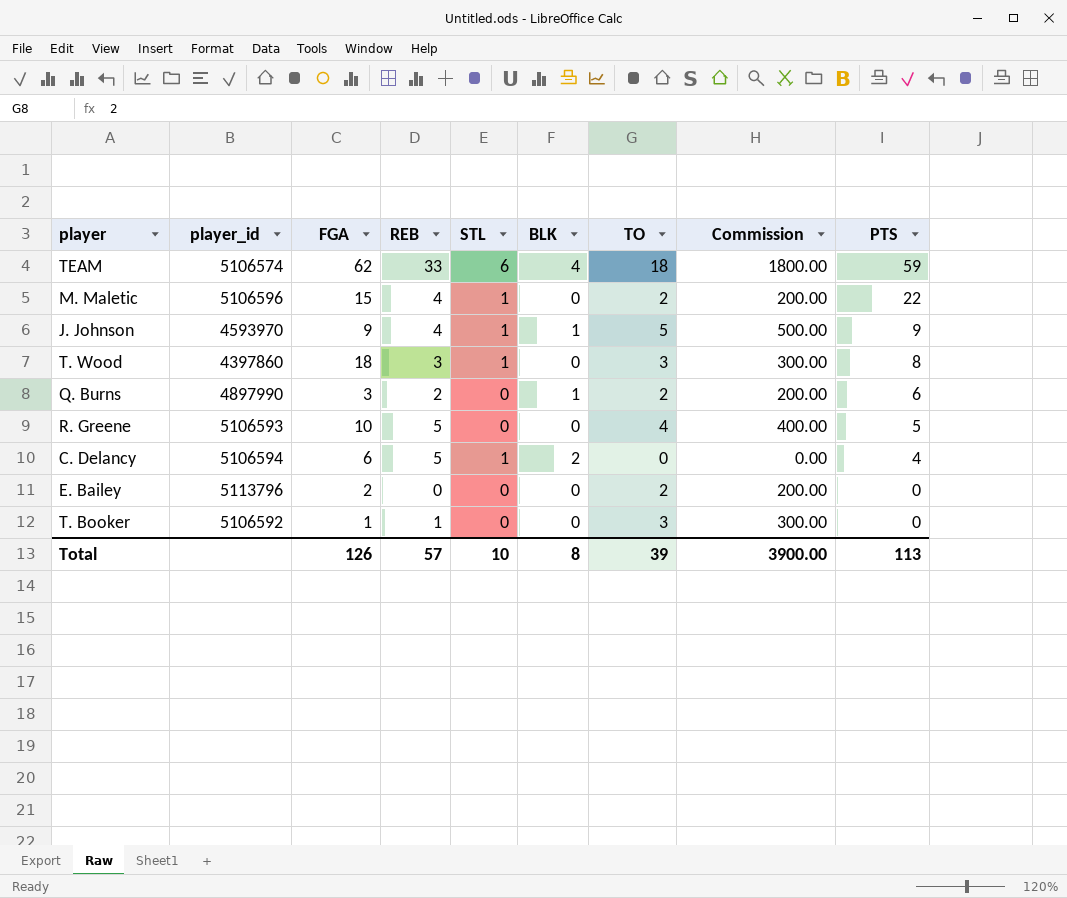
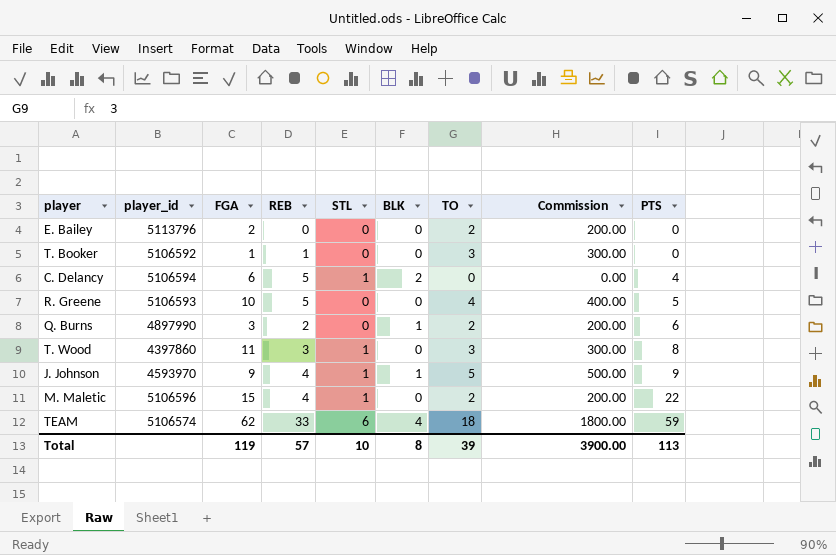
row order: PTS descending -> PTS ascending
T. Wood | FGA: 18 -> 11
Total | FGA: 126 -> 119

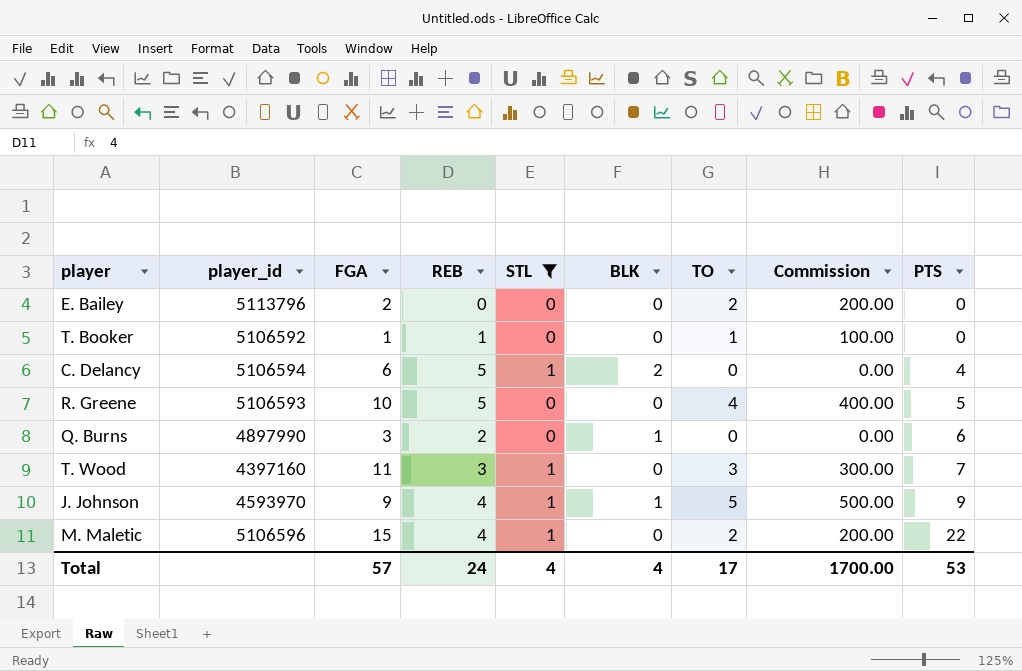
filter: none -> STL != 6
T. Booker | TO: 3 -> 1
T. Booker | Commission: 300.00 -> 100.00
Q. Burns | TO: 2 -> 0
Q. Burns | Commission: 200.00 -> 0.00
T. Wood | player_id: 4397860 -> 4397160
T. Wood | PTS: 8 -> 7
Total | FGA: 119 -> 57
Total | REB: 57 -> 24
Total | STL: 10 -> 4
Total | BLK: 8 -> 4
Total | TO: 39 -> 17
Total | Commission: 3900.00 -> 1700.00
Total | PTS: 113 -> 53

